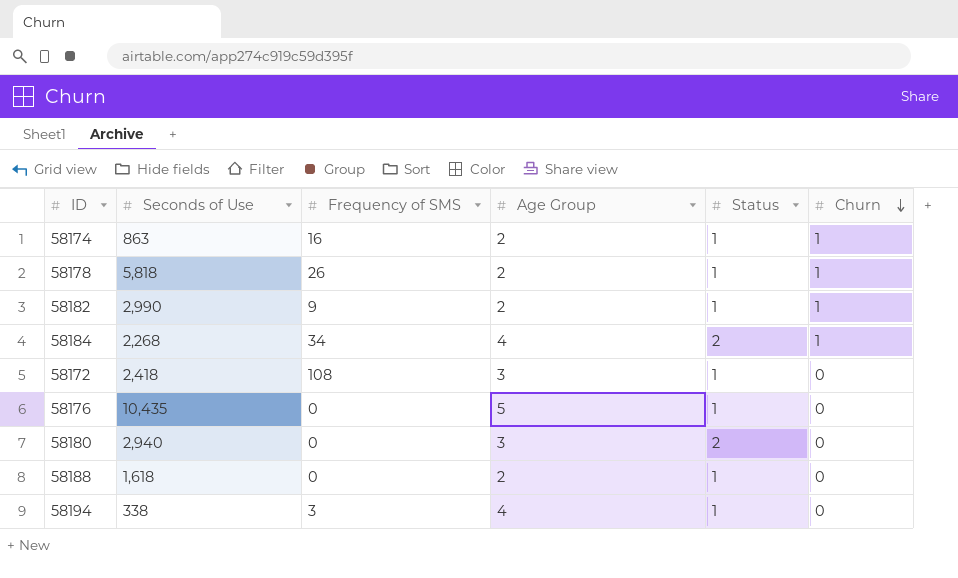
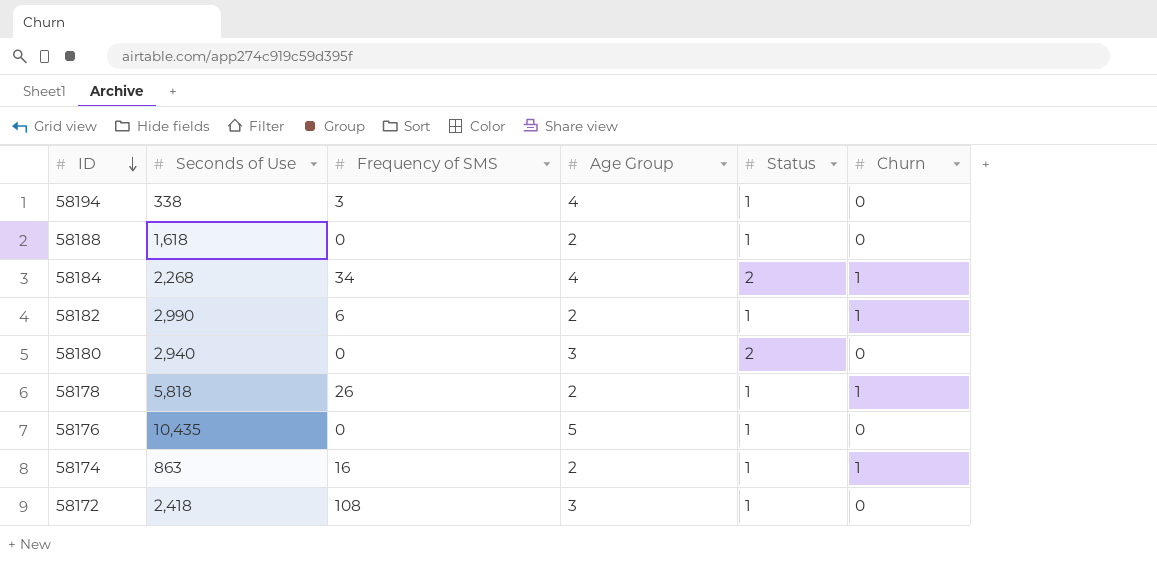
row order: Churn descending -> ID descending
58182 | Frequency of SMS: 9 -> 6

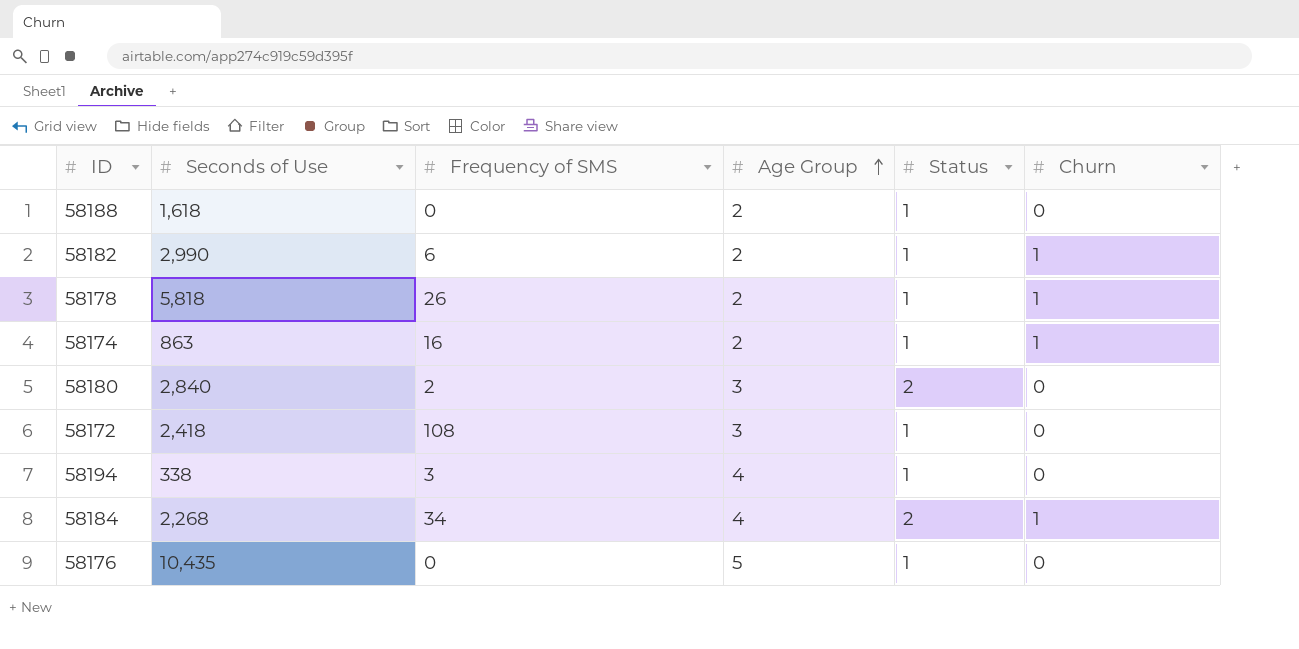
row order: ID descending -> Age Group ascending
58180 | Seconds of Use: 2,940 -> 2,840
58180 | Frequency of SMS: 0 -> 2

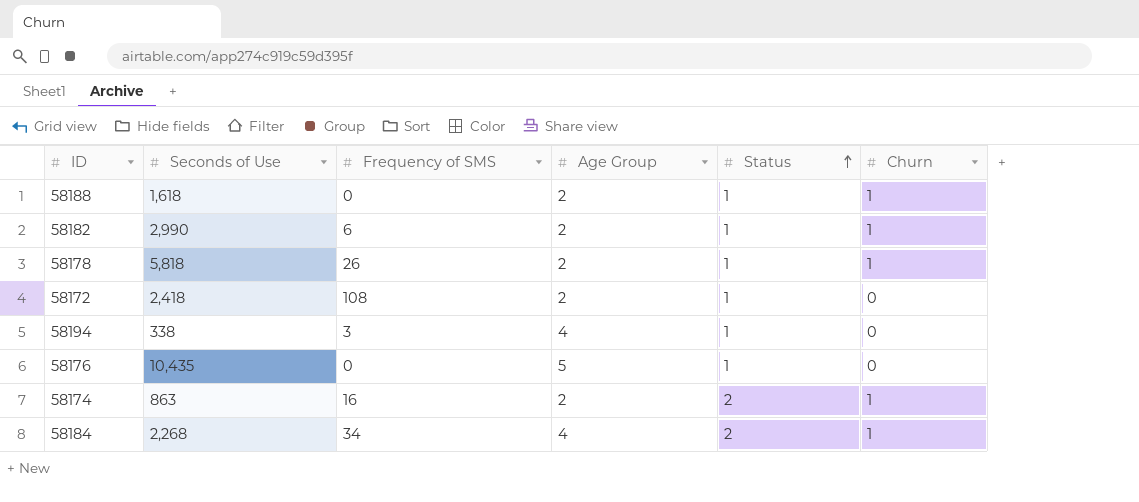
row order: Age Group ascending -> Status ascending
row 58180: 2,840 | 2 | 3 | 2 | 0 -> none
58188 | Churn: 0 -> 1
58172 | Age Group: 3 -> 2
58174 | Status: 1 -> 2

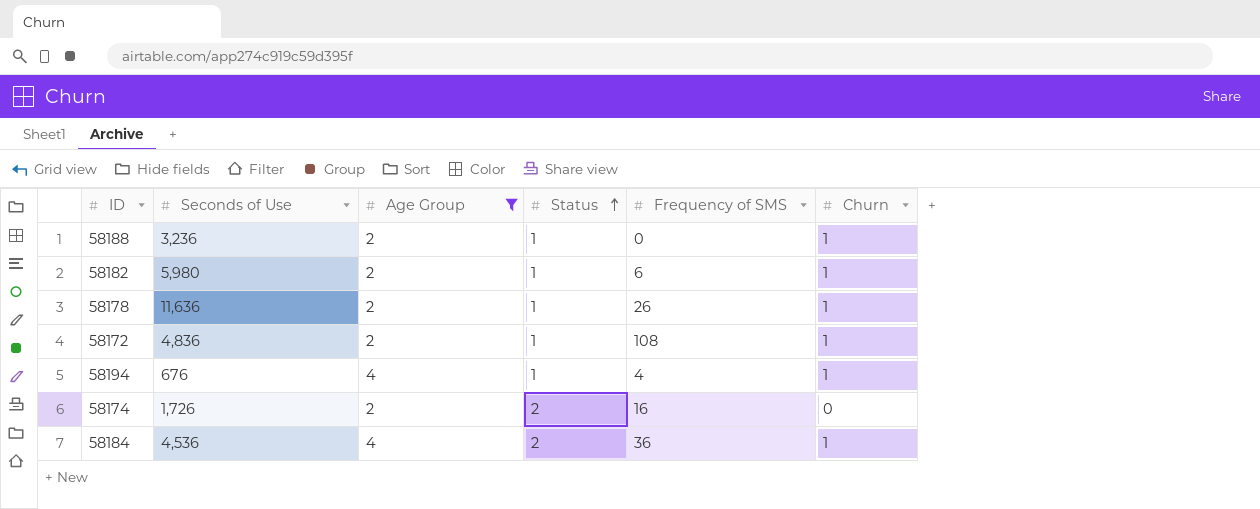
filter: none -> Age Group != 5
column Frequency of SMS | position: 3 -> 5
58188 | Seconds of Use: 1,618 -> 3,236
58182 | Seconds of Use: 2,990 -> 5,980
58178 | Seconds of Use: 5,818 -> 11,636
58172 | Seconds of Use: 2,418 -> 4,836
58172 | Churn: 0 -> 1
58194 | Seconds of Use: 338 -> 676
58194 | Frequency of SMS: 3 -> 4
58194 | Churn: 0 -> 1
58174 | Seconds of Use: 863 -> 1,726
58174 | Churn: 1 -> 0
58184 | Seconds of Use: 2,268 -> 4,536
58184 | Frequency of SMS: 34 -> 36

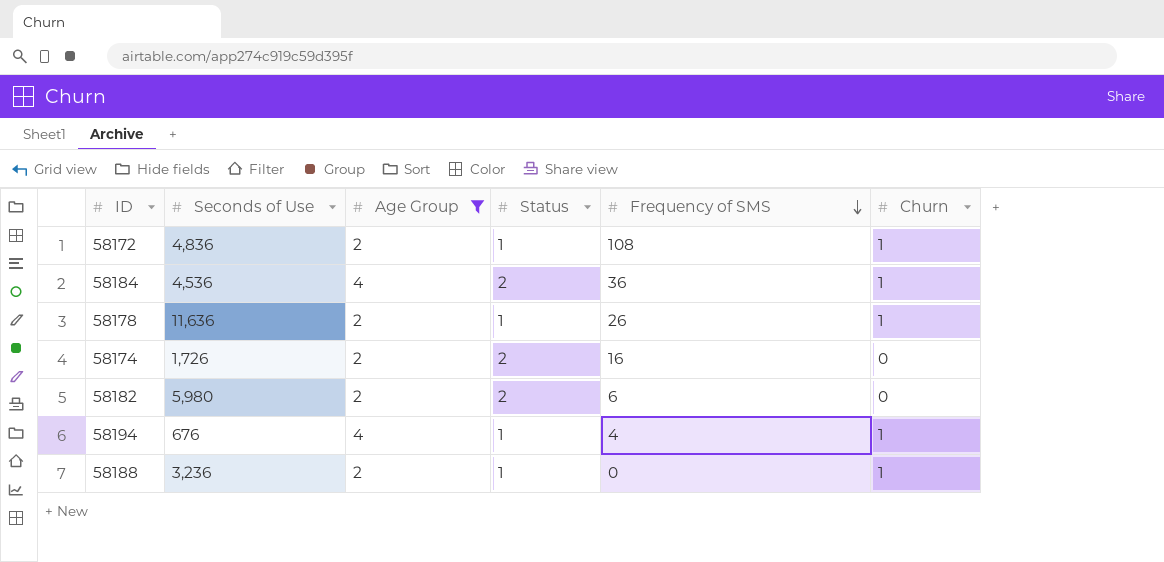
row order: Status ascending -> Frequency of SMS descending
58182 | Status: 1 -> 2
58182 | Churn: 1 -> 0

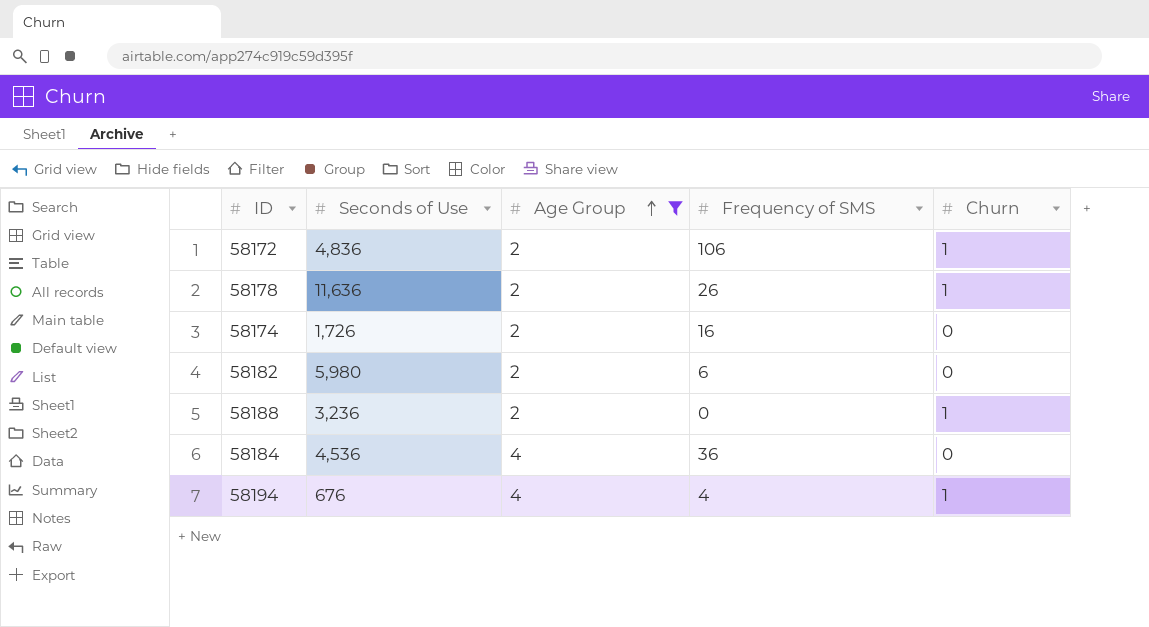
row order: Frequency of SMS descending -> Age Group ascending
column Status | position: 4 -> none
58172 | Frequency of SMS: 108 -> 106
58184 | Churn: 1 -> 0

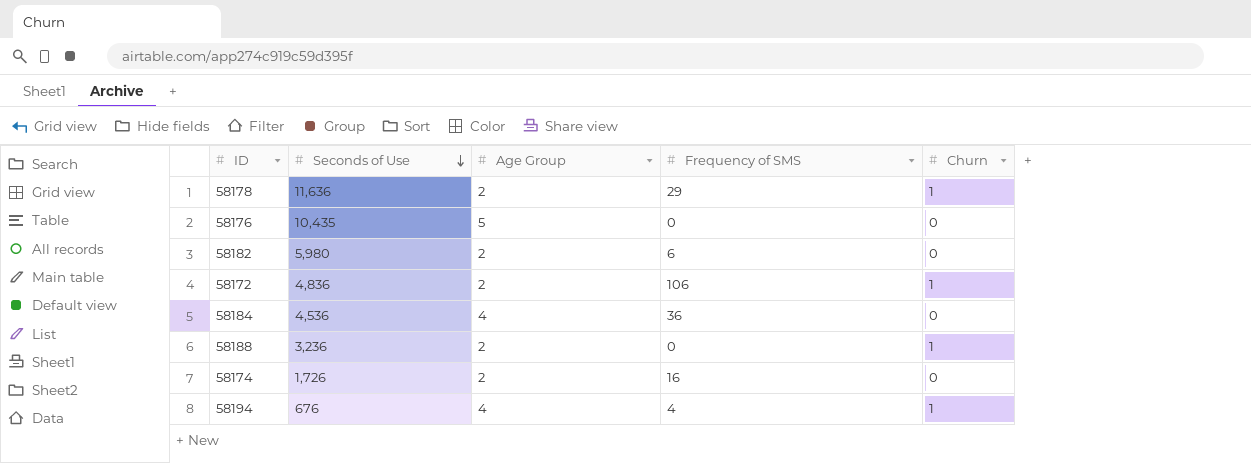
filter: Age Group != 5 -> none
row order: Age Group ascending -> Seconds of Use descending
58178 | Frequency of SMS: 26 -> 29

